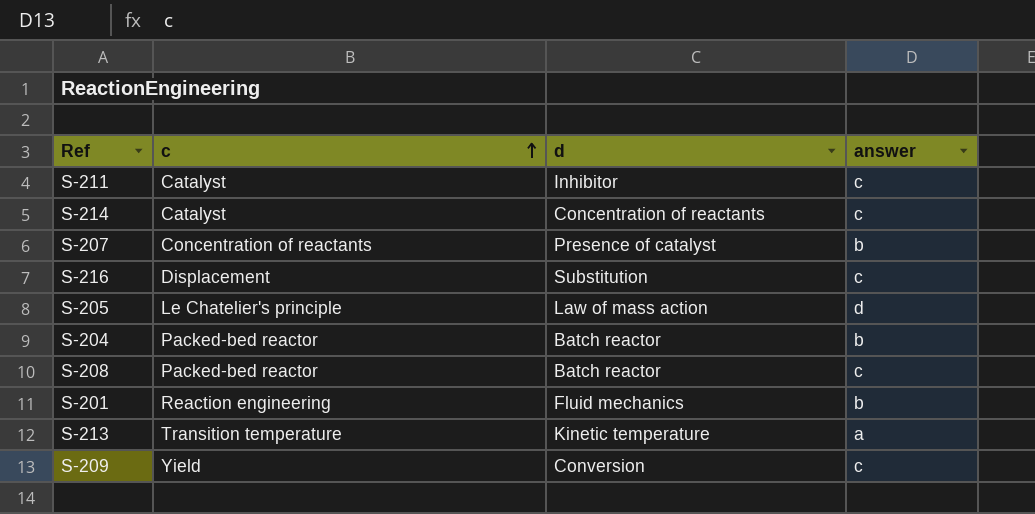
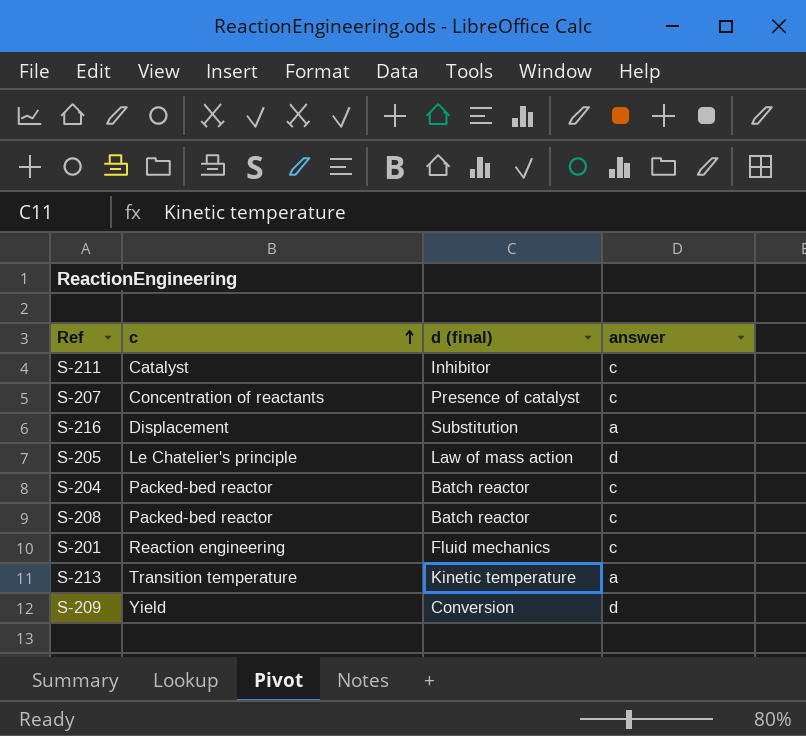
column name: d -> d (final)
row S-214: Catalyst | Concentration of reactants | c -> none
S-207 | answer: b -> c
S-216 | answer: c -> a
S-204 | answer: b -> c
S-201 | answer: b -> c
S-209 | answer: c -> d

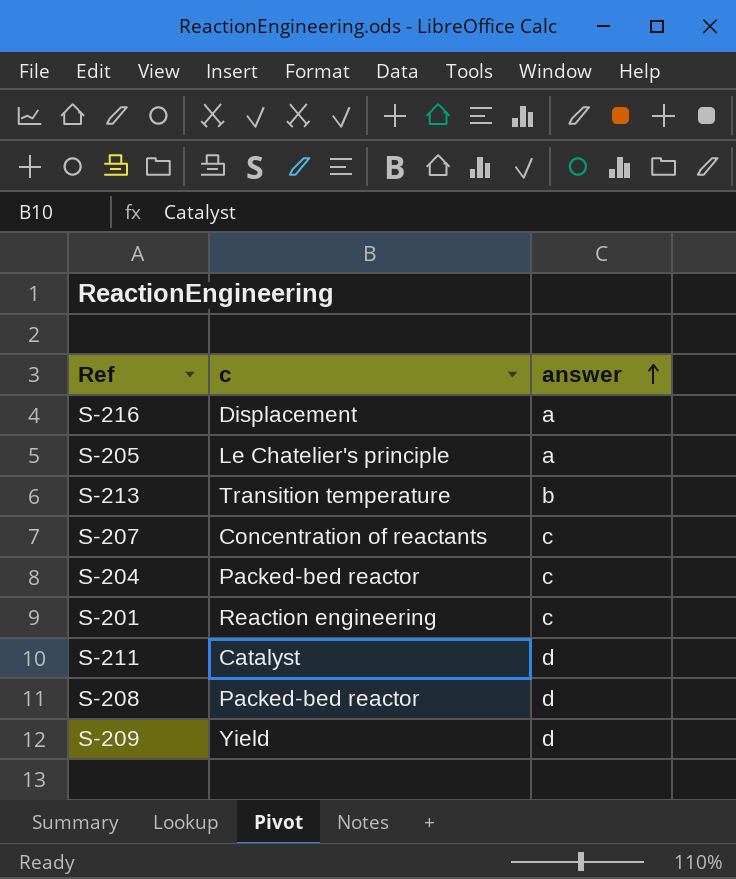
row order: c ascending -> answer ascending
column d (final) | position: 3 -> none
S-205 | answer: d -> a
S-213 | answer: a -> b
S-211 | answer: c -> d
S-208 | answer: c -> d

